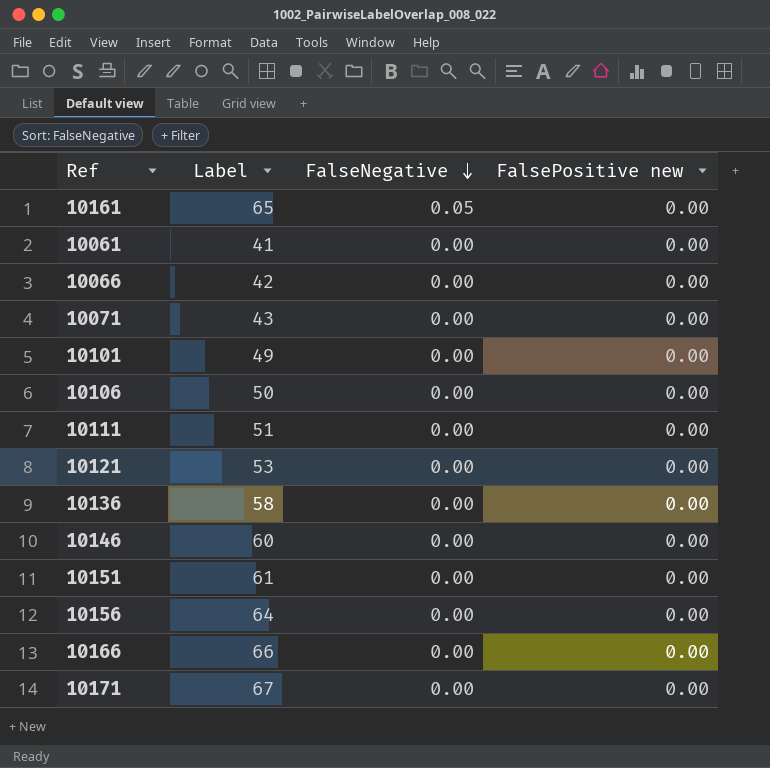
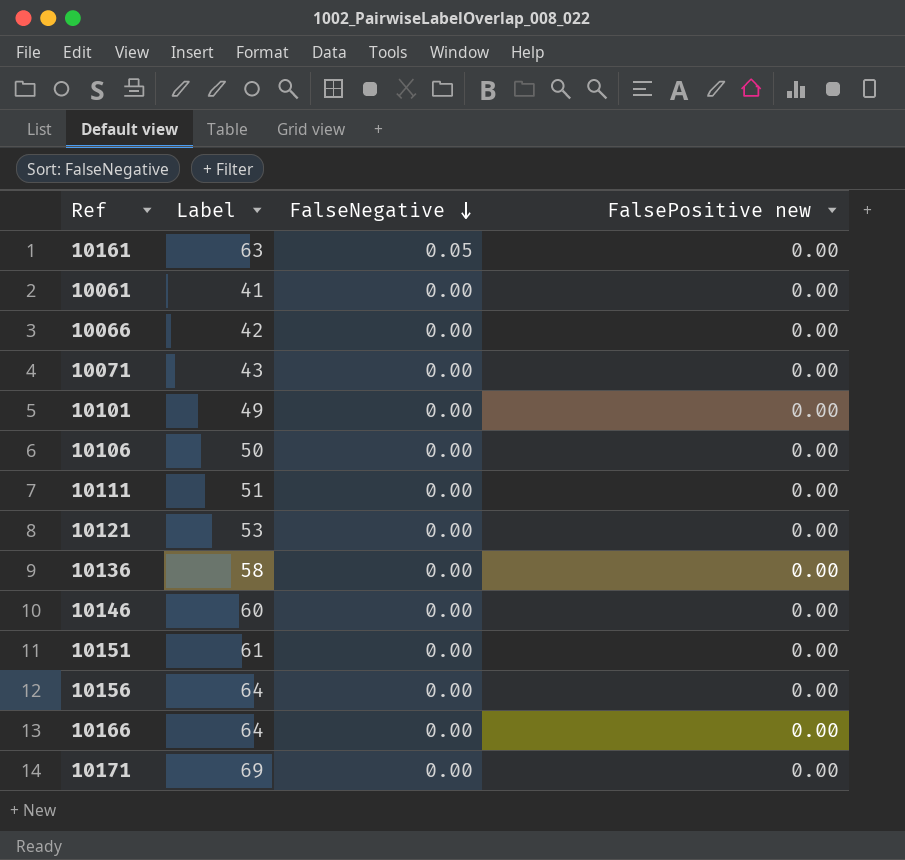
10161 | Label: 65 -> 63
10166 | Label: 66 -> 64
10171 | Label: 67 -> 69

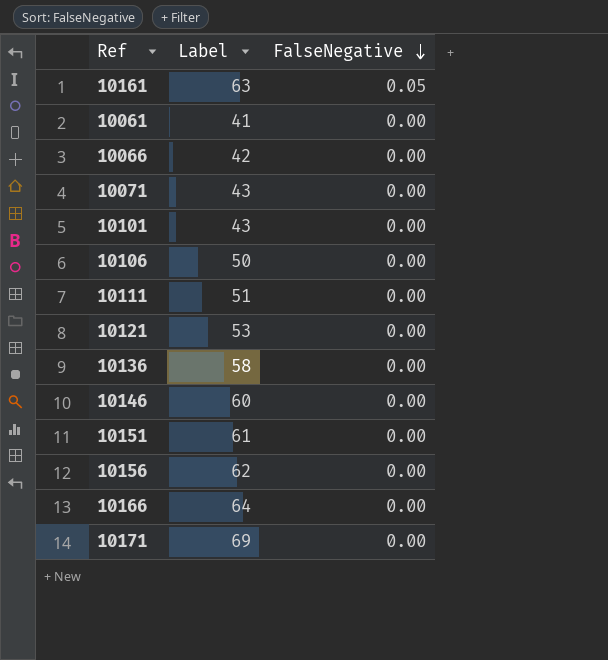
column FalsePositive new | position: 4 -> none
10101 | Label: 49 -> 43
10156 | Label: 64 -> 62

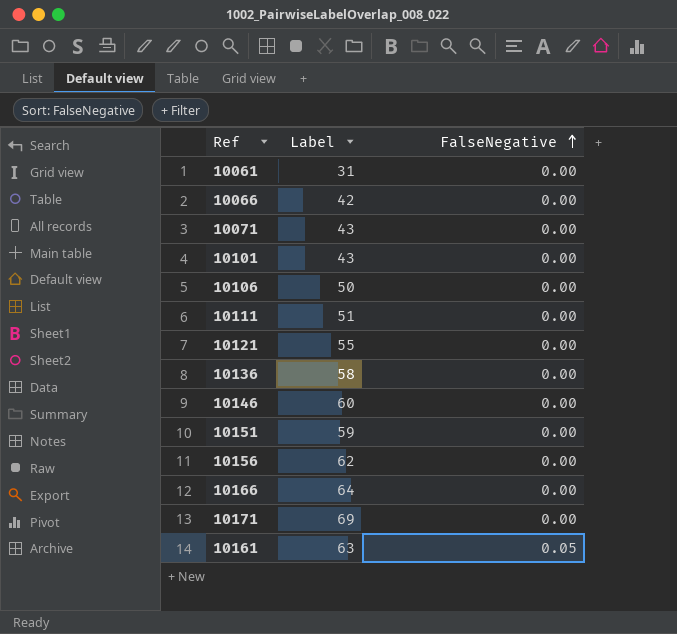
row order: FalseNegative descending -> FalseNegative ascending
10061 | Label: 41 -> 31
10121 | Label: 53 -> 55
10151 | Label: 61 -> 59

